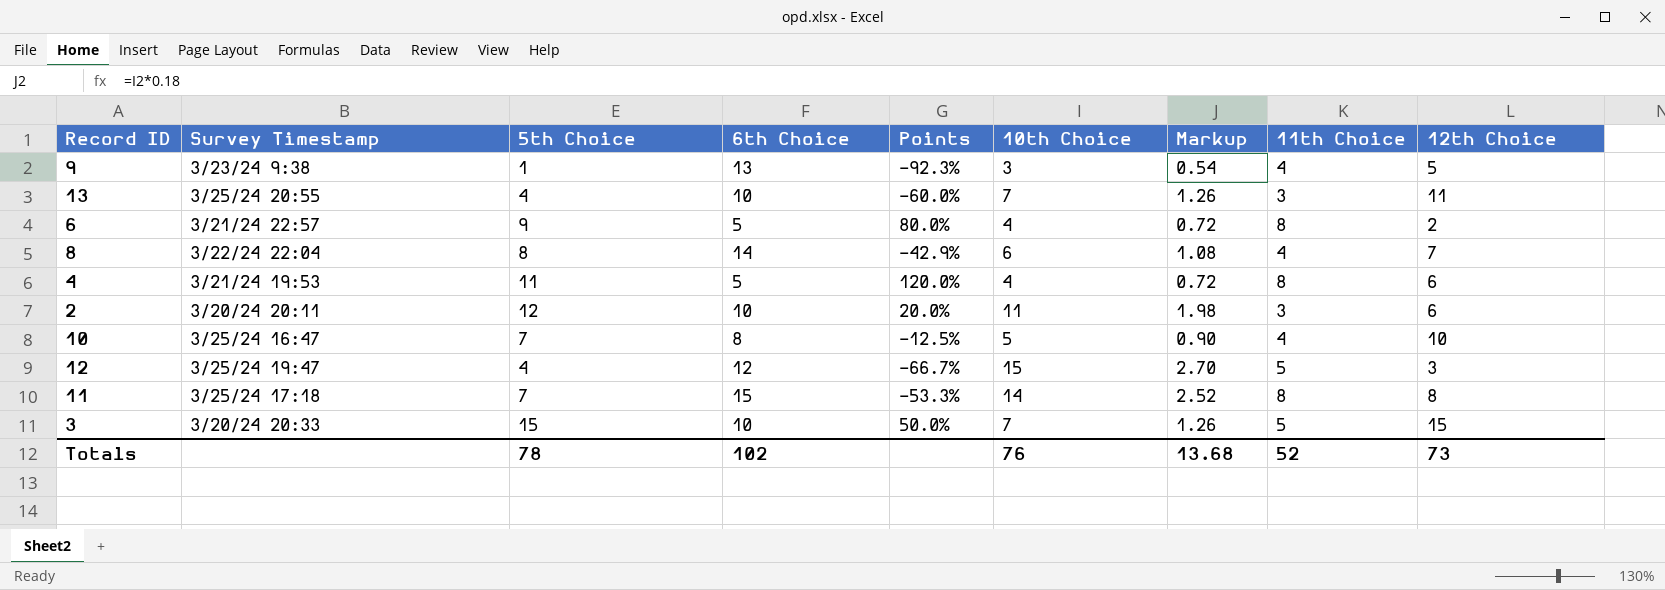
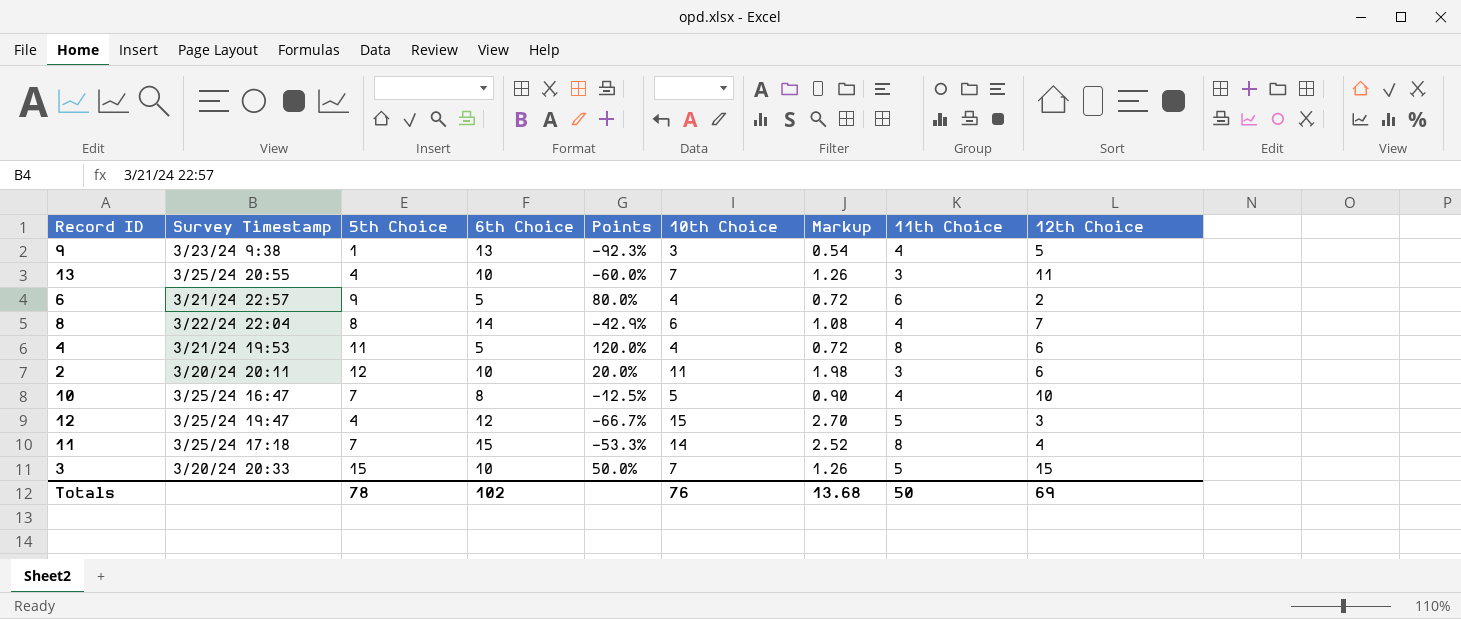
6 | 11th Choice: 8 -> 6
11 | 12th Choice: 8 -> 4
Totals | 11th Choice: 52 -> 50
Totals | 12th Choice: 73 -> 69

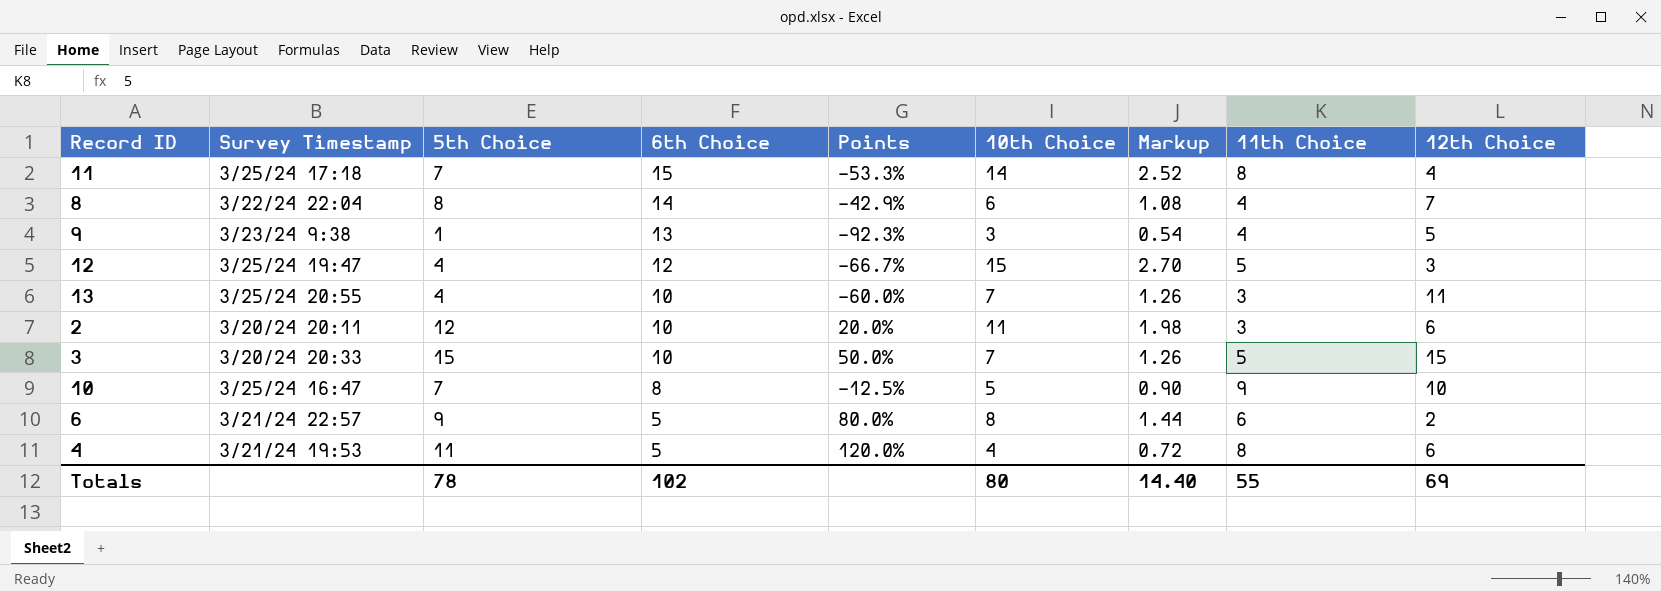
row order: none -> 6th Choice descending
10 | 11th Choice: 4 -> 9
6 | 10th Choice: 4 -> 8
6 | Markup: 0.72 -> 1.44
Totals | 10th Choice: 76 -> 80
Totals | Markup: 13.68 -> 14.40
Totals | 11th Choice: 50 -> 55

